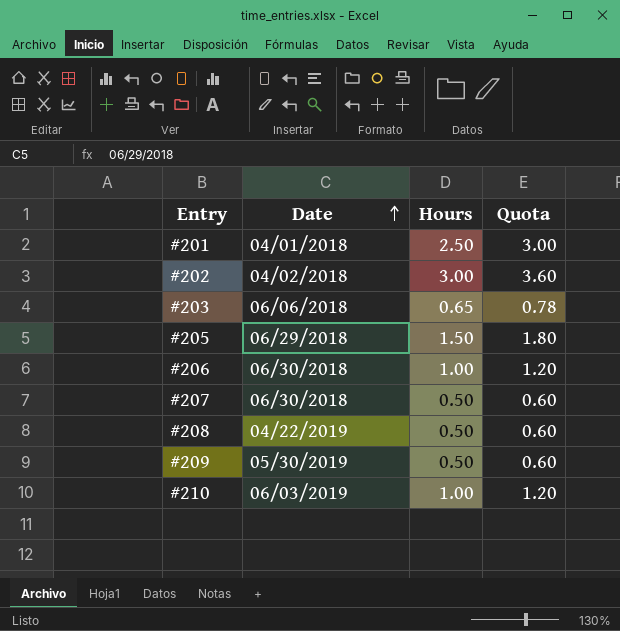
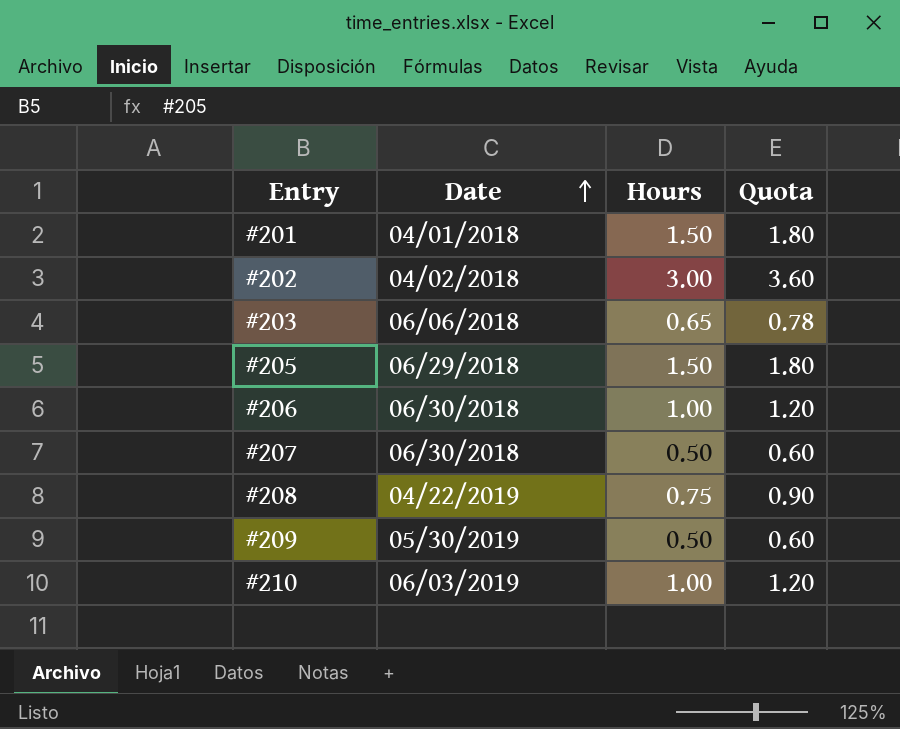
#201 | Hours: 2.50 -> 1.50
#201 | Quota: 3.00 -> 1.80
#208 | Hours: 0.50 -> 0.75
#208 | Quota: 0.60 -> 0.90

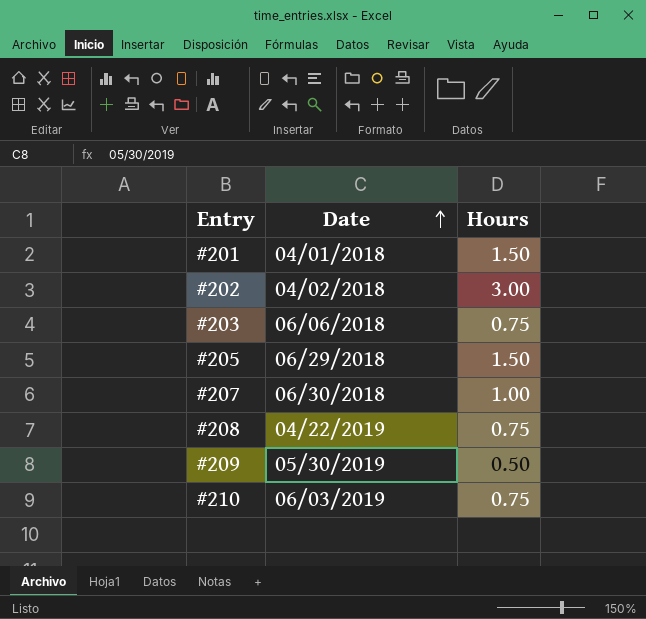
column Quota | formula: [Hours] * 1.2 -> none
row #206: 06/30/2018 | 1.00 | 1.20 -> none
#203 | Hours: 0.65 -> 0.75
#207 | Hours: 0.50 -> 1.00
#210 | Hours: 1.00 -> 0.75

